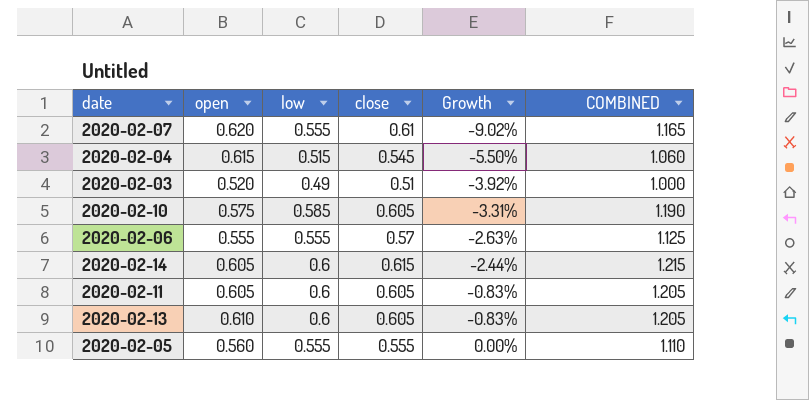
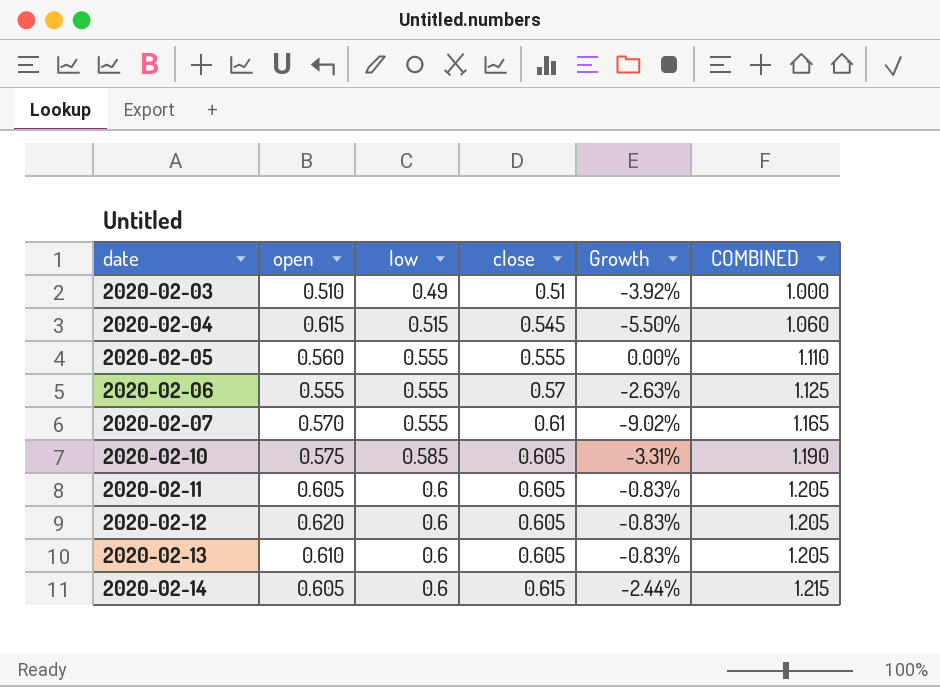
row order: Growth ascending -> date ascending
2020-02-03 | open: 0.520 -> 0.510
2020-02-07 | open: 0.620 -> 0.570
row 2020-02-12: none -> 0.620 | 0.6 | 0.605 | -0.83% | 1.205

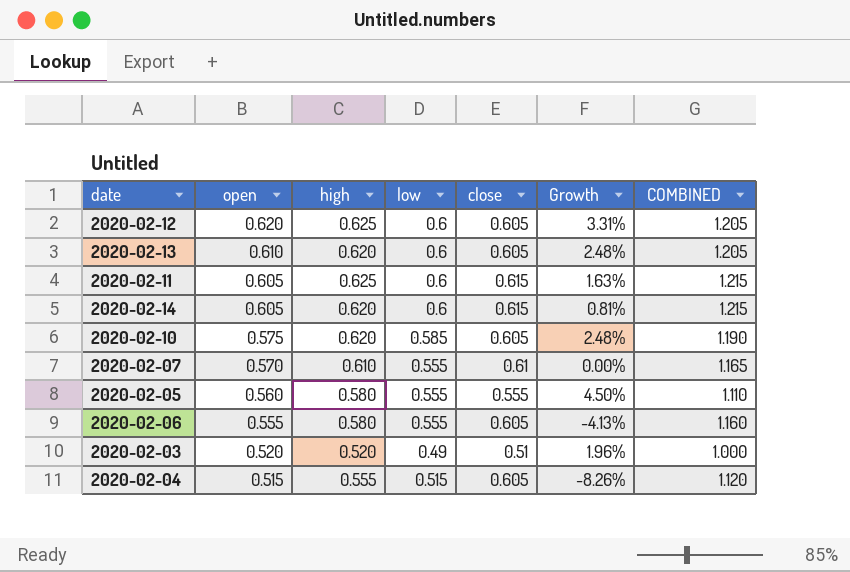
row order: date ascending -> open descending
column high | position: none -> 3
column Growth | formula: ([low] - [close]) / [close] -> ([high] - [close]) / [close]
2020-02-11 | close: 0.605 -> 0.615
2020-02-11 | COMBINED: 1.205 -> 1.215
2020-02-06 | close: 0.57 -> 0.605
2020-02-06 | COMBINED: 1.125 -> 1.160
2020-02-03 | open: 0.510 -> 0.520
2020-02-04 | open: 0.615 -> 0.515
2020-02-04 | close: 0.545 -> 0.605
2020-02-04 | COMBINED: 1.060 -> 1.120

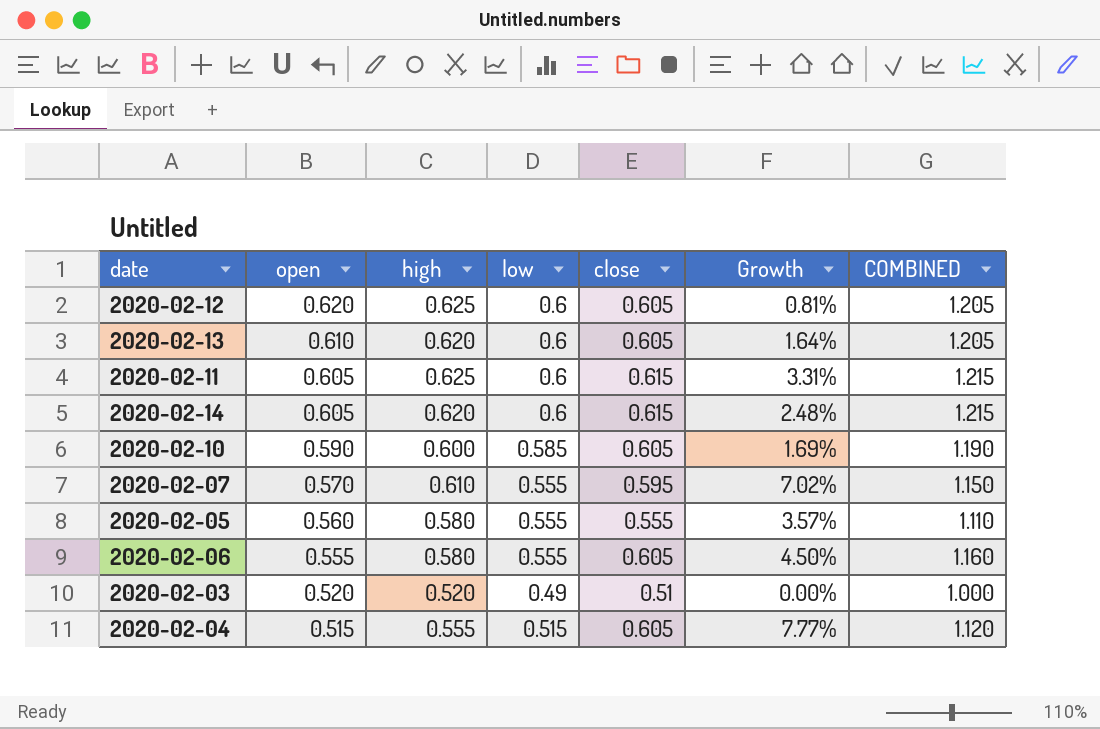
column Growth | formula: ([high] - [close]) / [close] -> ([high] - [open]) / [open]
2020-02-10 | open: 0.575 -> 0.590
2020-02-10 | high: 0.620 -> 0.600
2020-02-07 | close: 0.61 -> 0.595
2020-02-07 | COMBINED: 1.165 -> 1.150

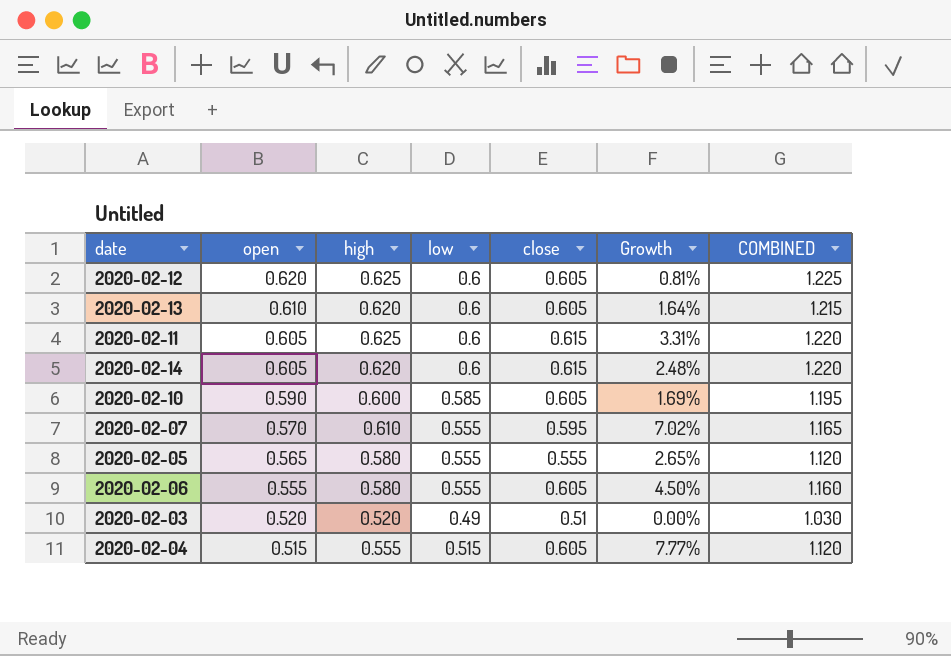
column COMBINED | formula: [low] + [close] -> [open] + [close]
2020-02-05 | open: 0.560 -> 0.565
2020-02-05 | Growth: 3.57% -> 2.65%

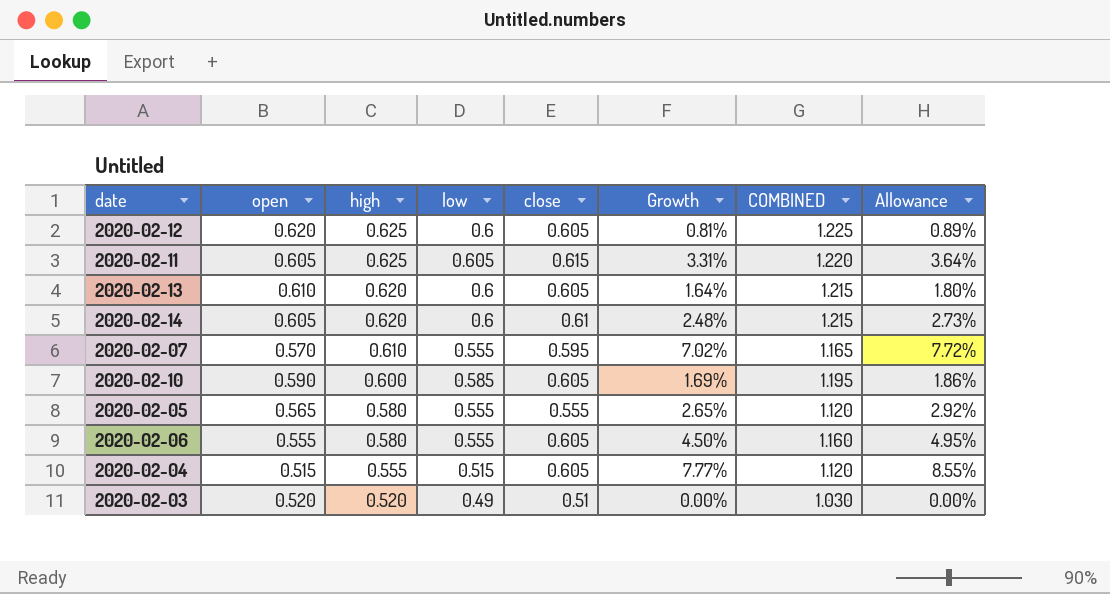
row order: open descending -> high descending
column Allowance | formula: none -> [Growth] * 1.1
2020-02-11 | low: 0.6 -> 0.605
2020-02-14 | close: 0.615 -> 0.61
2020-02-14 | COMBINED: 1.220 -> 1.215

